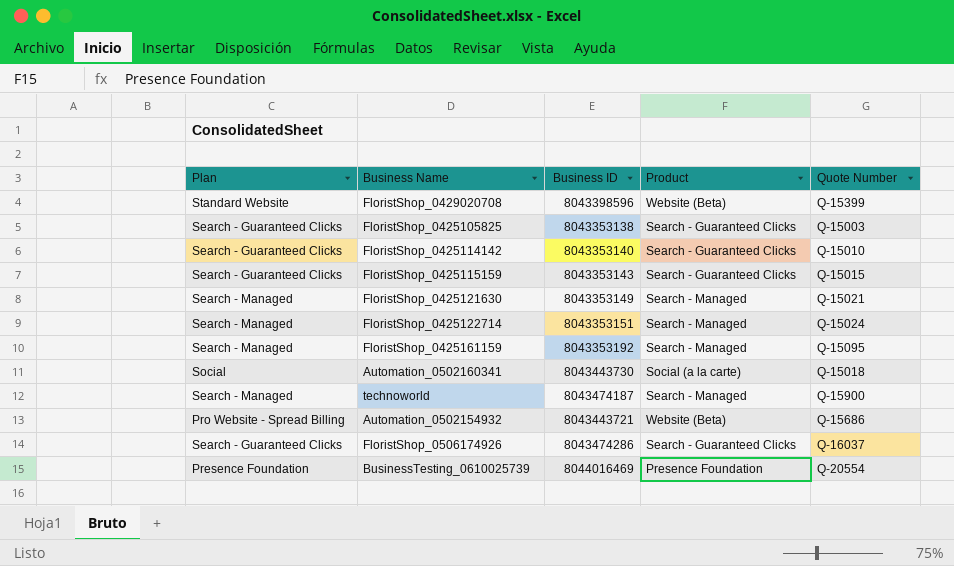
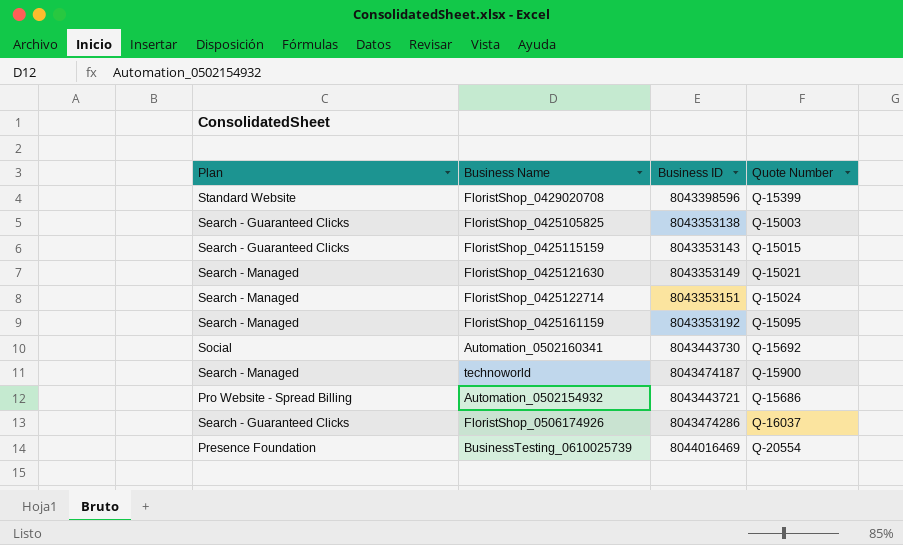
column Product | position: 4 -> none
row FloristShop_0425114142: Search - Guaranteed Clicks | 8043353140 | Search - Guaranteed Clicks | Q-15010 -> none
Automation_0502160341 | Quote Number: Q-15018 -> Q-15692

